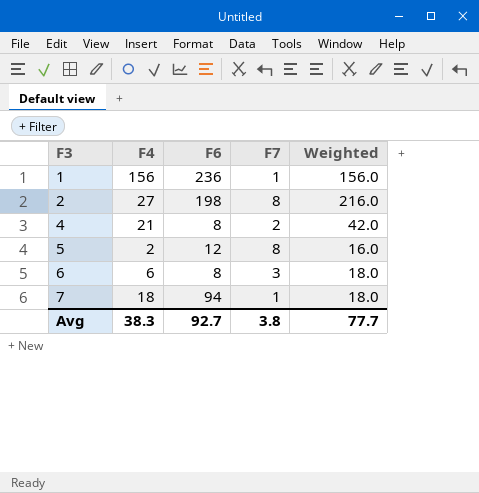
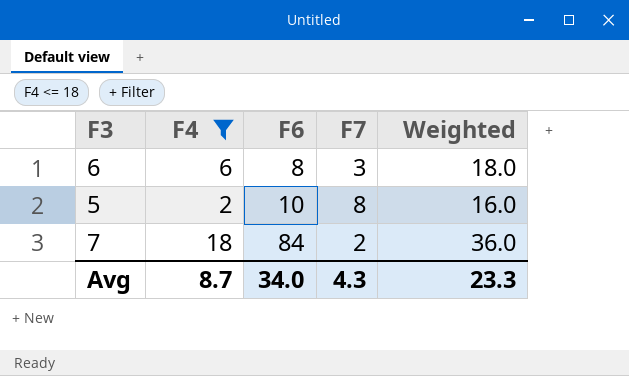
filter: none -> F4 <= 18
row order: F3 ascending -> F6 ascending
5 | F6: 12 -> 10
7 | F6: 94 -> 84
7 | F7: 1 -> 2
7 | Weighted: 18.0 -> 36.0
Avg | F4: 38.3 -> 8.7
Avg | F6: 92.7 -> 34.0
Avg | F7: 3.8 -> 4.3
Avg | Weighted: 77.7 -> 23.3

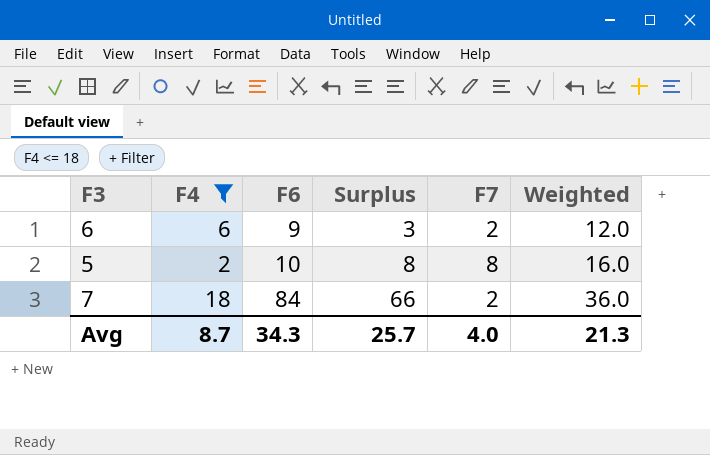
column Surplus | formula: none -> [F6] - [F4]
6 | F6: 8 -> 9
6 | F7: 3 -> 2
6 | Weighted: 18.0 -> 12.0
Avg | F6: 34.0 -> 34.3
Avg | F7: 4.3 -> 4.0
Avg | Weighted: 23.3 -> 21.3

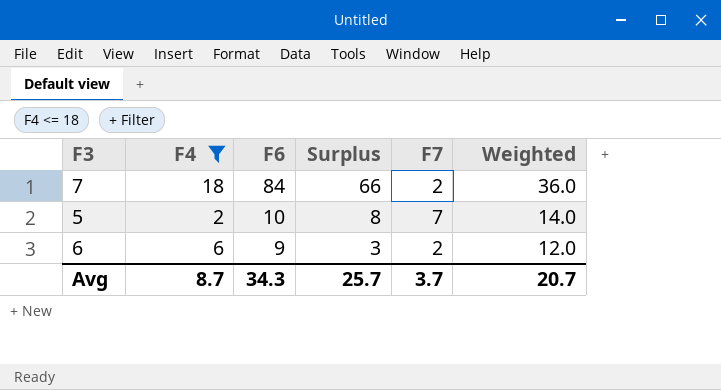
row order: F6 ascending -> F6 descending
5 | F7: 8 -> 7
5 | Weighted: 16.0 -> 14.0
Avg | F7: 4.0 -> 3.7
Avg | Weighted: 21.3 -> 20.7

